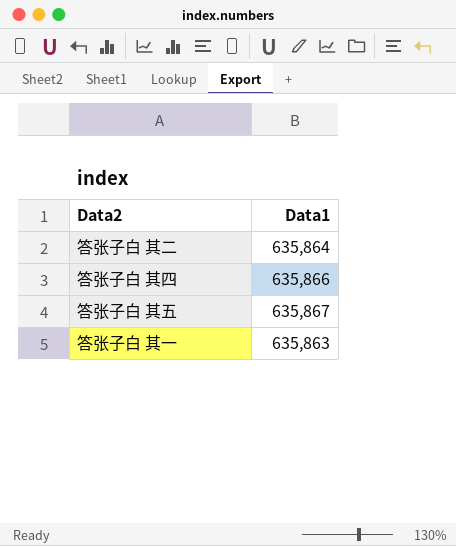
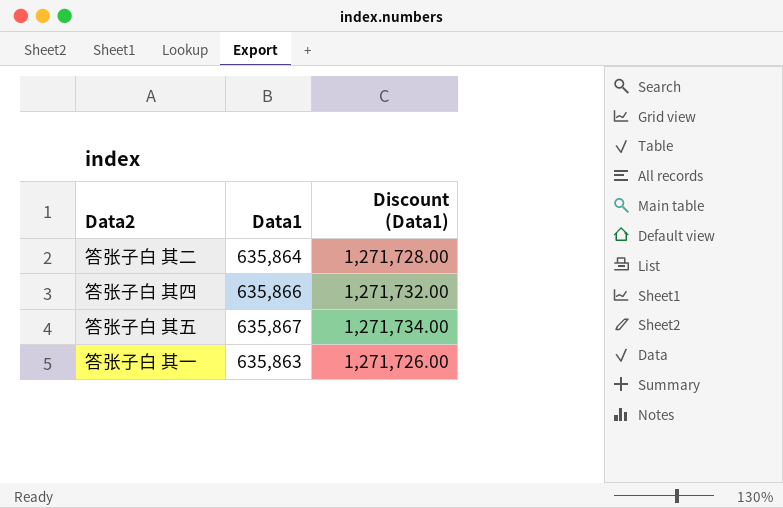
column Discount (Data1) | formula: none -> [Data1] * 2

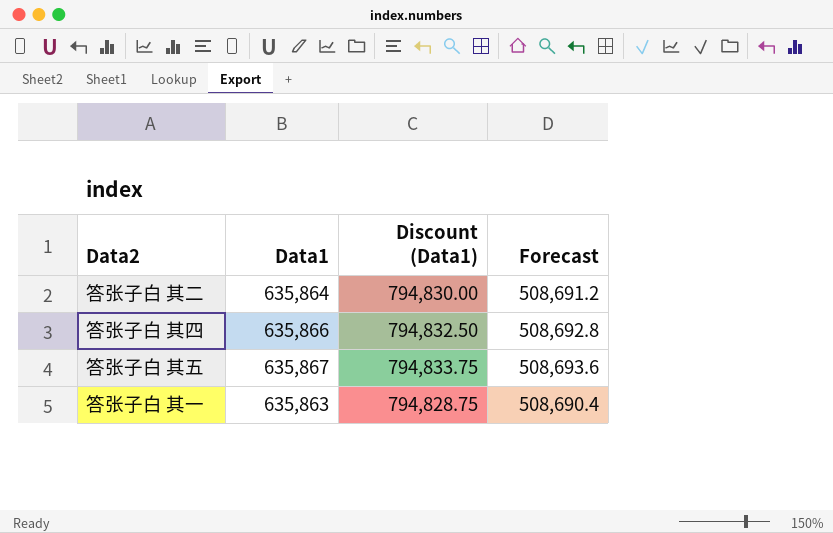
column Discount (Data1) | formula: [Data1] * 2 -> [Data1] * 1.25
column Forecast | formula: none -> [Data1] * 0.8

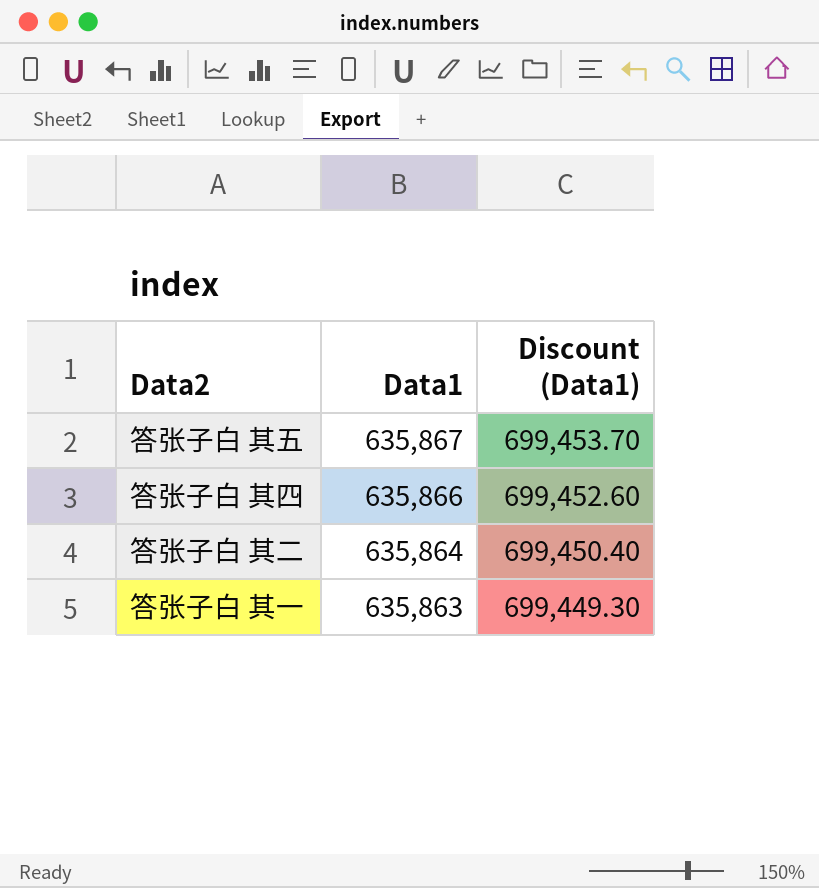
row order: none -> Data1 descending
column Forecast | formula: [Data1] * 0.8 -> none
column Discount (Data1) | formula: [Data1] * 1.25 -> [Data1] * 1.1

